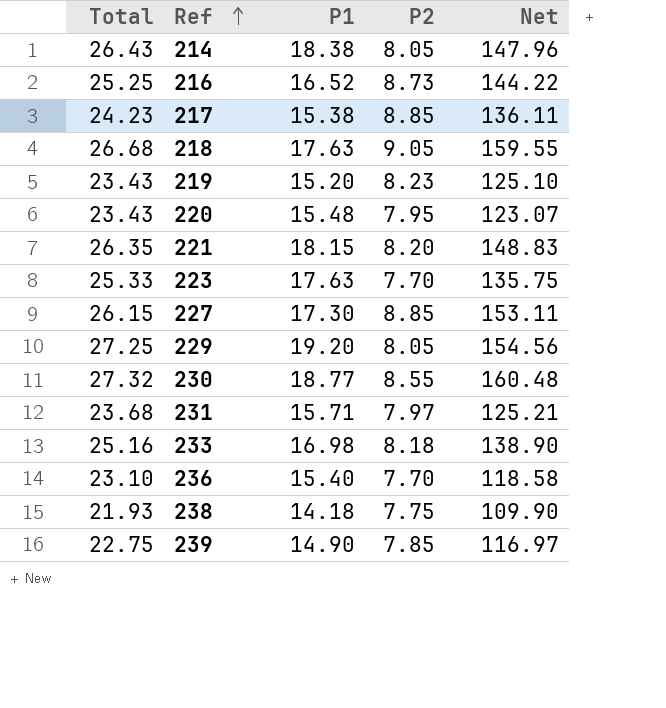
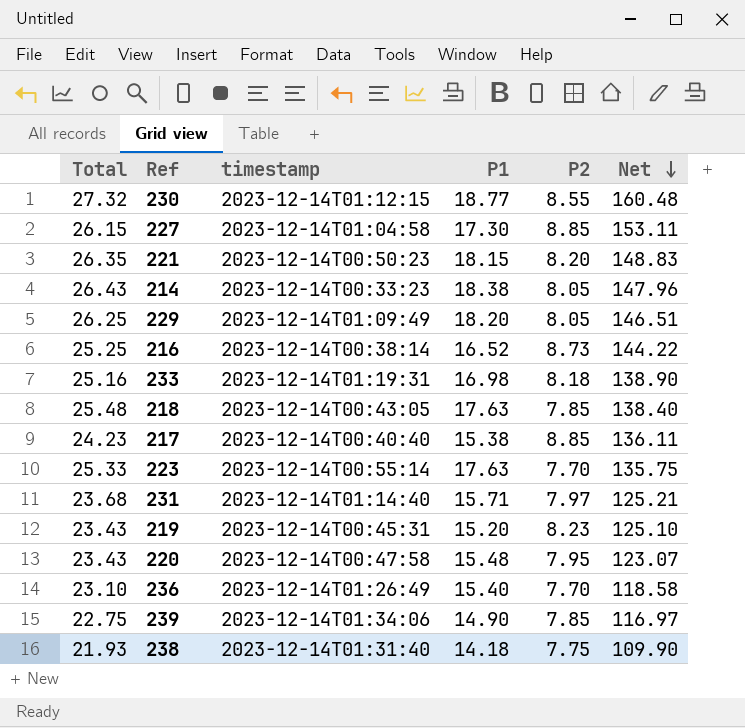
row order: Ref ascending -> Net descending
column timestamp | position: none -> 3
229 | Total: 27.25 -> 26.25
229 | P1: 19.20 -> 18.20
229 | Net: 154.56 -> 146.51
218 | Total: 26.68 -> 25.48
218 | P2: 9.05 -> 7.85
218 | Net: 159.55 -> 138.40

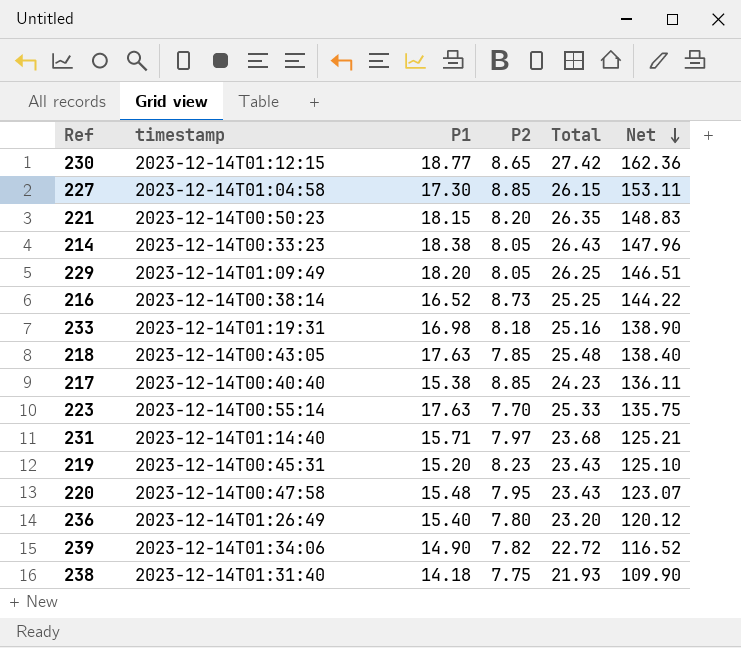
column Total | position: 1 -> 5
230 | P2: 8.55 -> 8.65
230 | Total: 27.32 -> 27.42
230 | Net: 160.48 -> 162.36
236 | P2: 7.70 -> 7.80
236 | Total: 23.10 -> 23.20
236 | Net: 118.58 -> 120.12
239 | P2: 7.85 -> 7.82
239 | Total: 22.75 -> 22.72
239 | Net: 116.97 -> 116.52

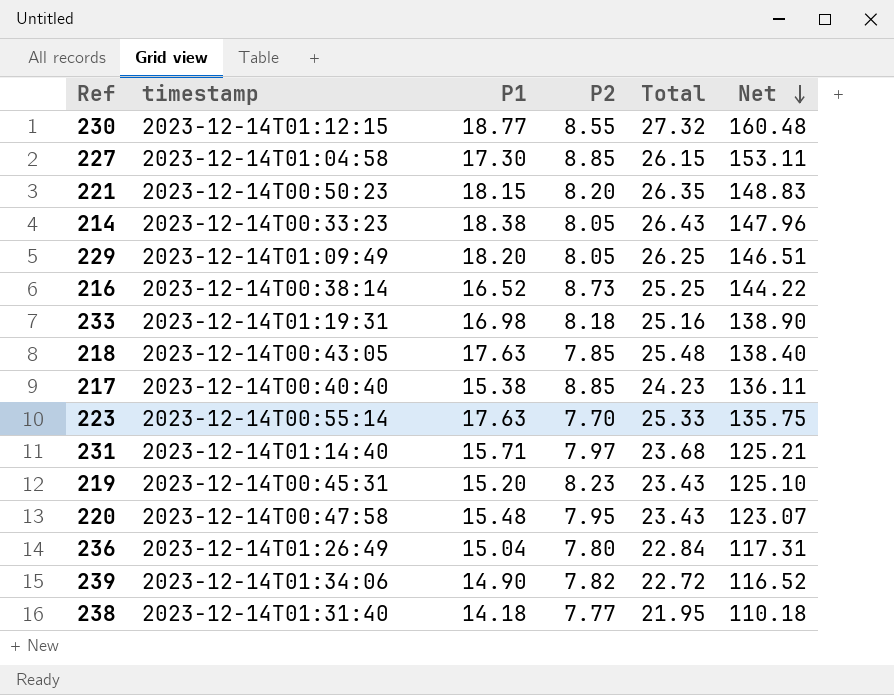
230 | P2: 8.65 -> 8.55
230 | Total: 27.42 -> 27.32
230 | Net: 162.36 -> 160.48
236 | P1: 15.40 -> 15.04
236 | Total: 23.20 -> 22.84
236 | Net: 120.12 -> 117.31
238 | P2: 7.75 -> 7.77
238 | Total: 21.93 -> 21.95
238 | Net: 109.90 -> 110.18

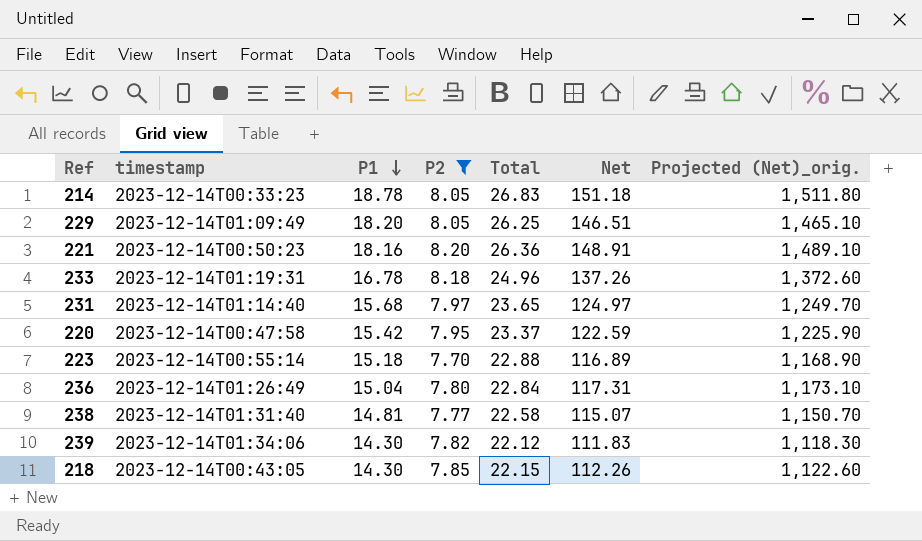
filter: none -> P2 <= 8.20
row order: Net descending -> P1 descending
column Projected (Net)_orig. | formula: none -> [Net] * 10
214 | P1: 18.38 -> 18.78
214 | Total: 26.43 -> 26.83
214 | Net: 147.96 -> 151.18
221 | P1: 18.15 -> 18.16
221 | Total: 26.35 -> 26.36
221 | Net: 148.83 -> 148.91
233 | P1: 16.98 -> 16.78
233 | Total: 25.16 -> 24.96
233 | Net: 138.90 -> 137.26
231 | P1: 15.71 -> 15.68
231 | Total: 23.68 -> 23.65
231 | Net: 125.21 -> 124.97
220 | P1: 15.48 -> 15.42
220 | Total: 23.43 -> 23.37
220 | Net: 123.07 -> 122.59
223 | P1: 17.63 -> 15.18
223 | Total: 25.33 -> 22.88
223 | Net: 135.75 -> 116.89
238 | P1: 14.18 -> 14.81
238 | Total: 21.95 -> 22.58
238 | Net: 110.18 -> 115.07
239 | P1: 14.90 -> 14.30
239 | Total: 22.72 -> 22.12
239 | Net: 116.52 -> 111.83
218 | P1: 17.63 -> 14.30
218 | Total: 25.48 -> 22.15
218 | Net: 138.40 -> 112.26

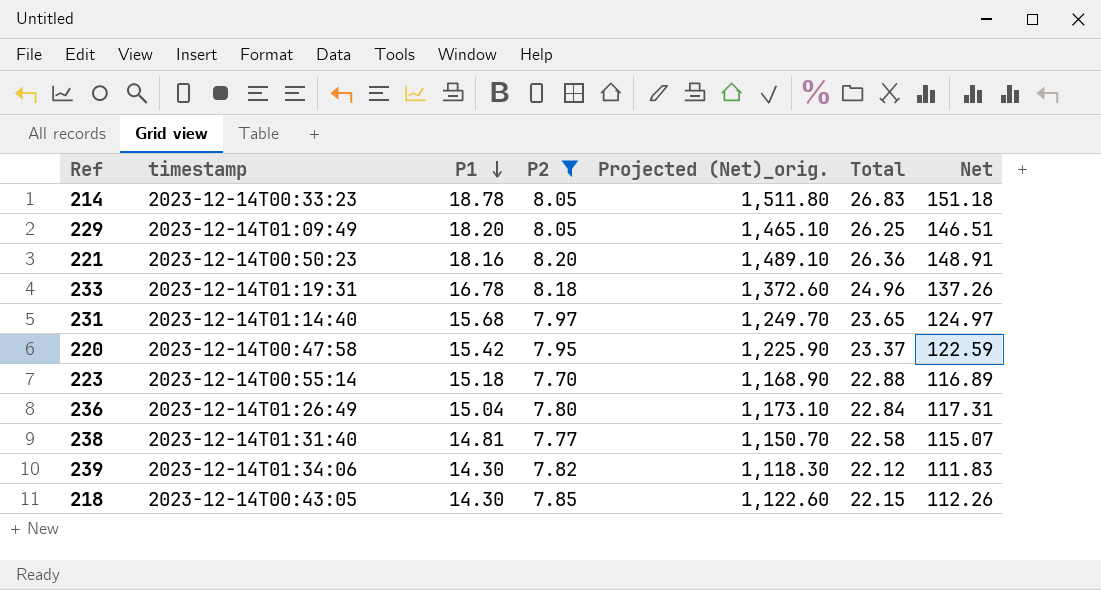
column Projected (Net)_orig. | position: 7 -> 5

